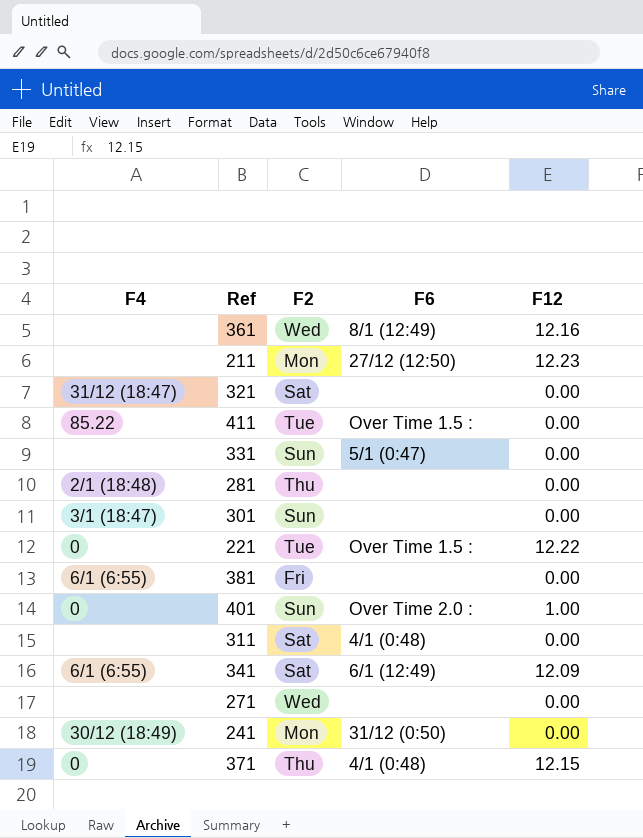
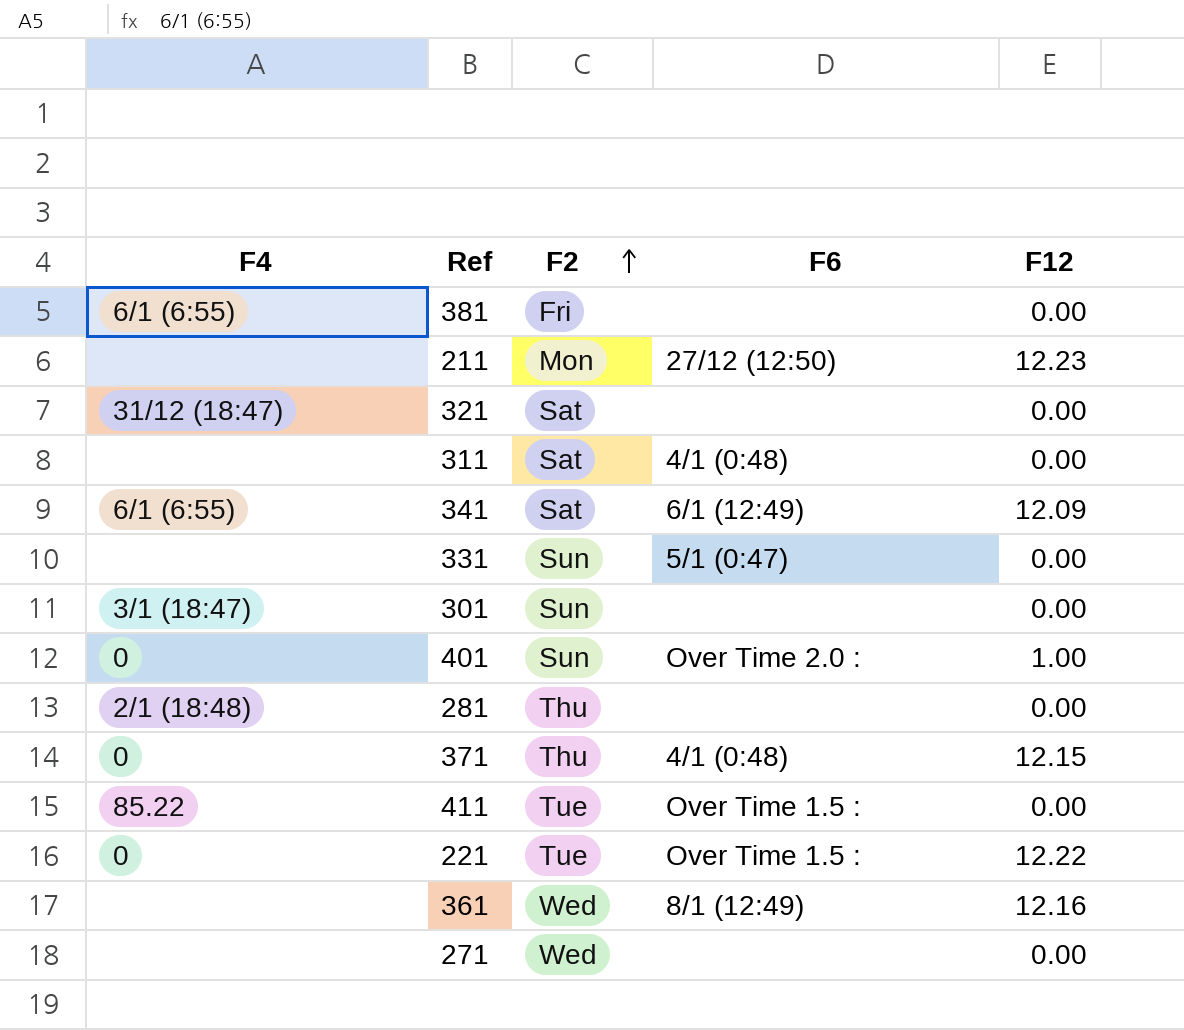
row order: none -> F2 ascending
row 241: 30/12 (18:49) | Mon | 31/12 (0:50) | 0.00 -> none

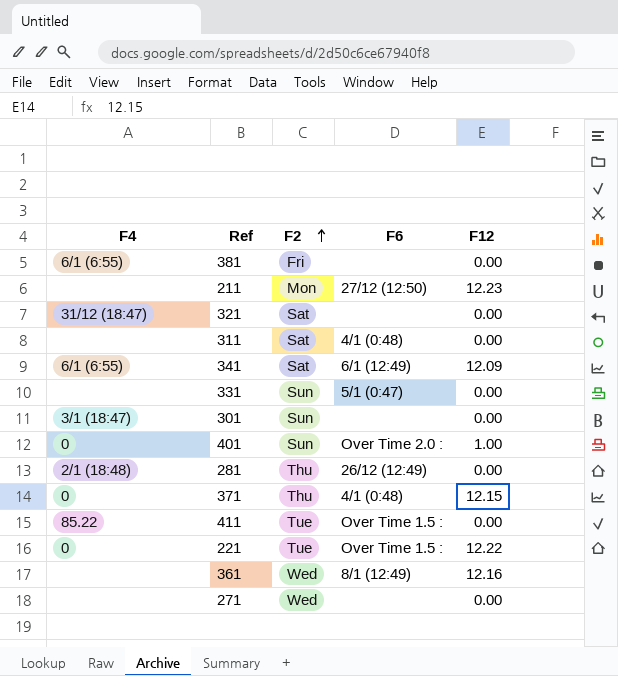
281 | F6: none -> 26/12 (12:49)

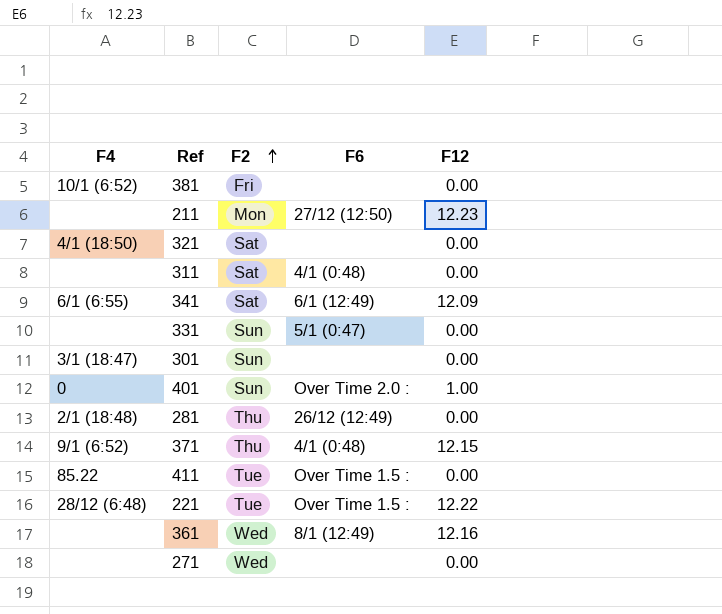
381 | F4: 6/1 (6:55) -> 10/1 (6:52)
321 | F4: 31/12 (18:47) -> 4/1 (18:50)
371 | F4: 0 -> 9/1 (6:52)
221 | F4: 0 -> 28/12 (6:48)

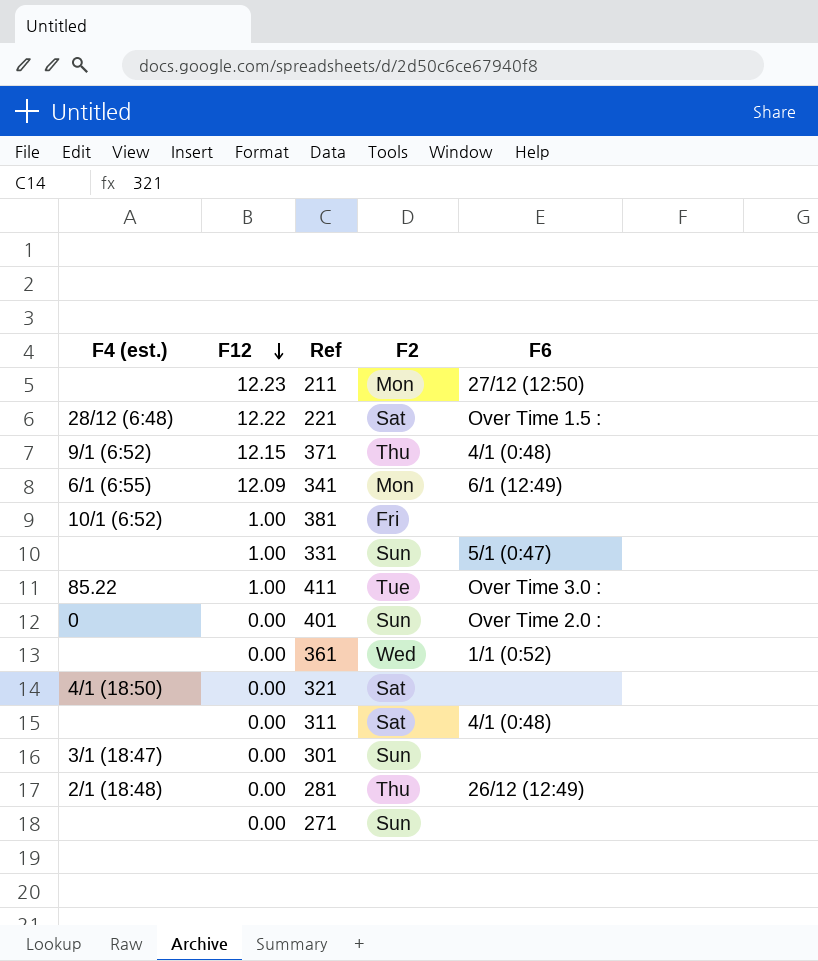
row order: F2 ascending -> F12 descending
column name: F4 -> F4 (est.)
column F12 | position: 5 -> 2
221 | F2: Tue -> Sat
341 | F2: Sat -> Mon
381 | F12: 0.00 -> 1.00
331 | F12: 0.00 -> 1.00
411 | F12: 0.00 -> 1.00
411 | F6: Over Time 1.5 : -> Over Time 3.0 :
401 | F12: 1.00 -> 0.00
361 | F12: 12.16 -> 0.00
361 | F6: 8/1 (12:49) -> 1/1 (0:52)
271 | F2: Wed -> Sun

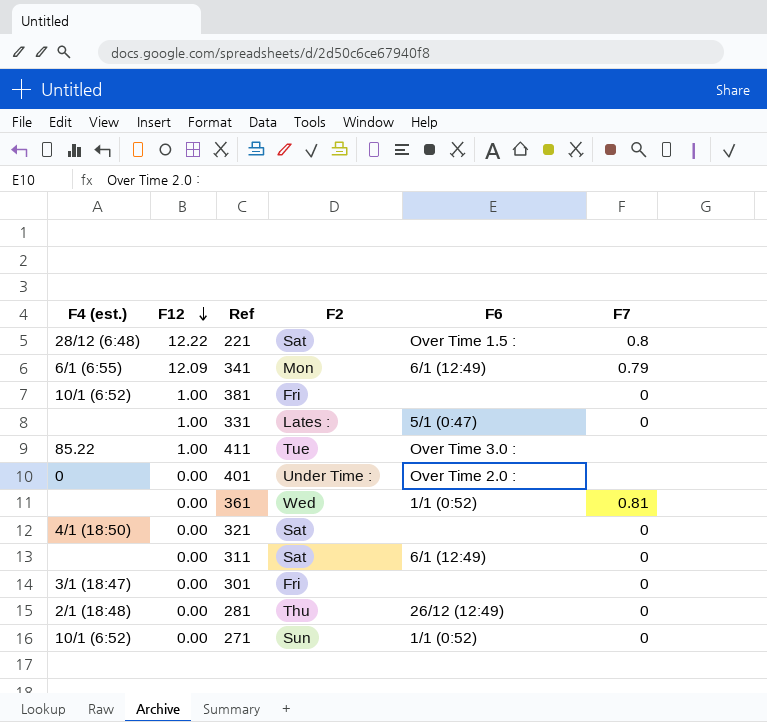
column F7 | position: none -> 6
row 211: none | 12.23 | Mon | 27/12 (12:50) -> none
row 371: 9/1 (6:52) | 12.15 | Thu | 4/1 (0:48) -> none
331 | F2: Sun -> Lates :
401 | F2: Sun -> Under Time :
311 | F6: 4/1 (0:48) -> 6/1 (12:49)
301 | F2: Sun -> Fri
271 | F4 (est.): none -> 10/1 (6:52)
271 | F6: none -> 1/1 (0:52)

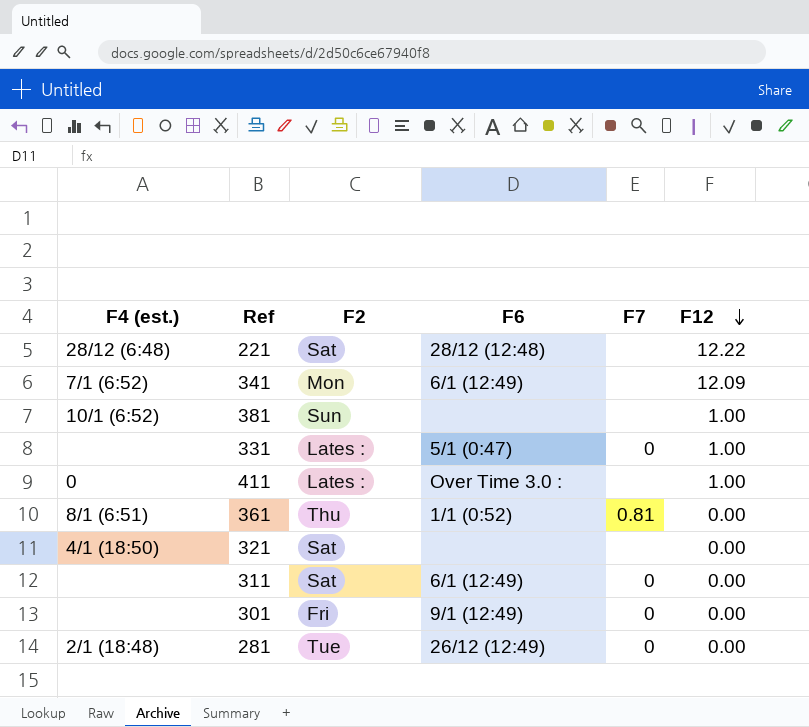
column F12 | position: 2 -> 6
row 401: 0 | 0.00 | Under Time : | Over Time 2.0 : | none -> none
row 271: 10/1 (6:52) | 0.00 | Sun | 1/1 (0:52) | 0 -> none
221 | F6: Over Time 1.5 : -> 28/12 (12:48)
221 | F7: 0.8 -> none
341 | F4 (est.): 6/1 (6:55) -> 7/1 (6:52)
341 | F7: 0.79 -> none
381 | F2: Fri -> Sun
381 | F7: 0 -> none
411 | F4 (est.): 85.22 -> 0
411 | F2: Tue -> Lates :
361 | F4 (est.): none -> 8/1 (6:51)
361 | F2: Wed -> Thu
321 | F7: 0 -> none
301 | F4 (est.): 3/1 (18:47) -> none
301 | F6: none -> 9/1 (12:49)
281 | F2: Thu -> Tue

